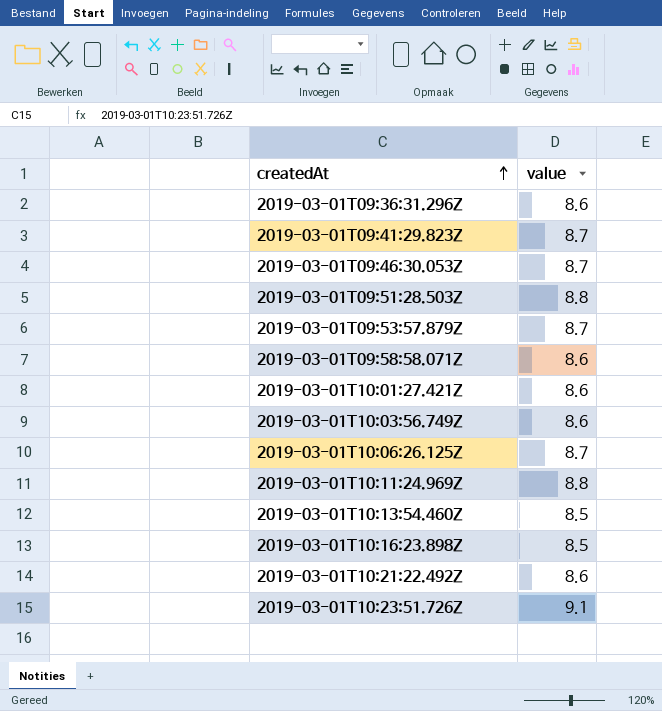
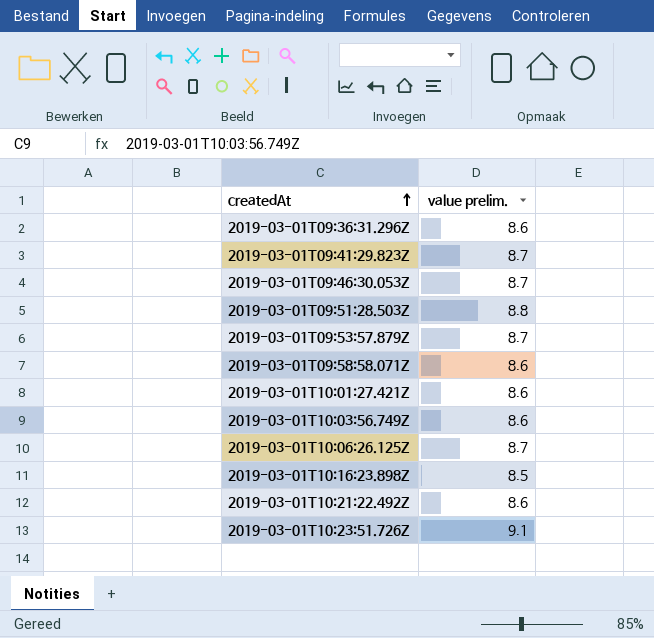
column name: value -> value prelim.
row 2019-03-01T10:11:24.969Z: 8.8 -> none
row 2019-03-01T10:13:54.460Z: 8.5 -> none

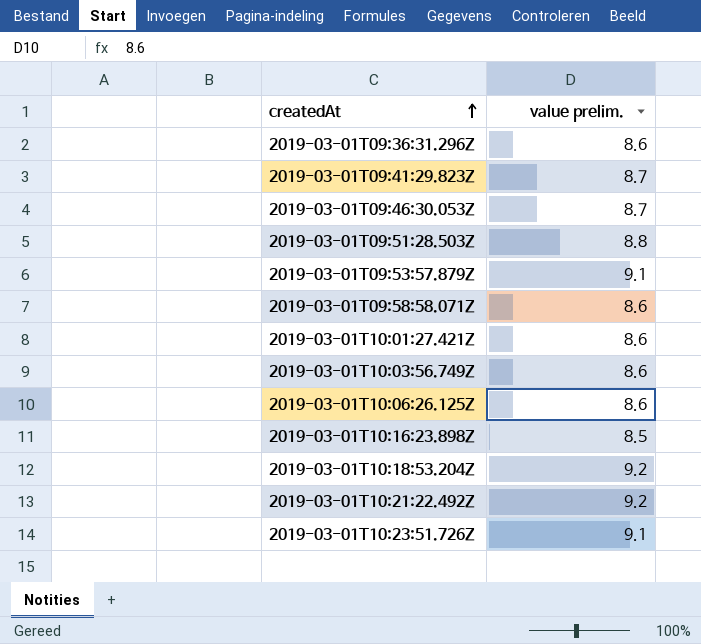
2019-03-01T09:53:57.879Z | value prelim.: 8.7 -> 9.1
2019-03-01T10:06:26.125Z | value prelim.: 8.7 -> 8.6
row 2019-03-01T10:18:53.204Z: none -> 9.2
2019-03-01T10:21:22.492Z | value prelim.: 8.6 -> 9.2

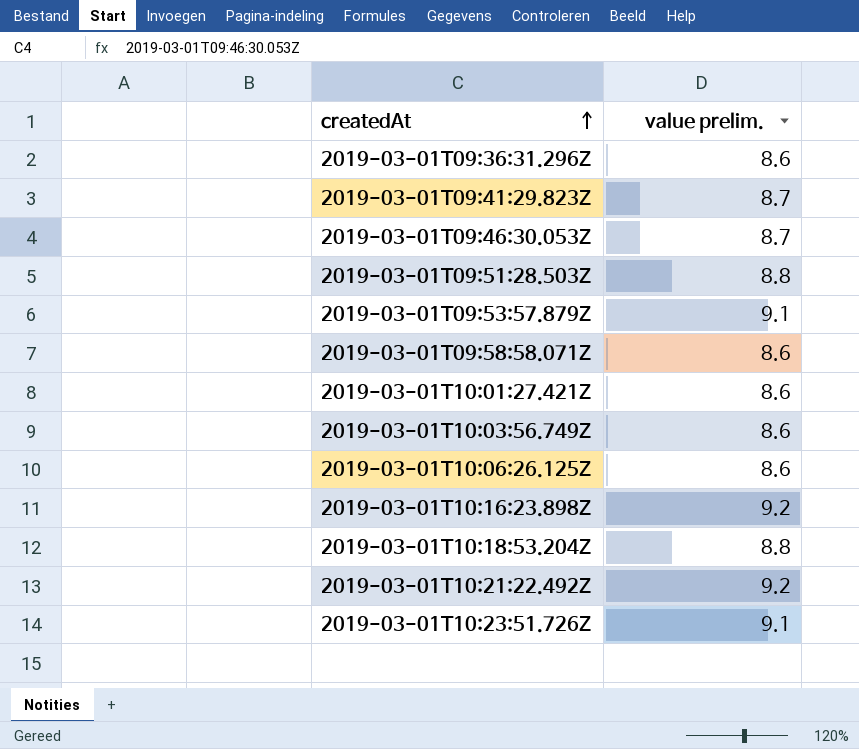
2019-03-01T10:16:23.898Z | value prelim.: 8.5 -> 9.2
2019-03-01T10:18:53.204Z | value prelim.: 9.2 -> 8.8

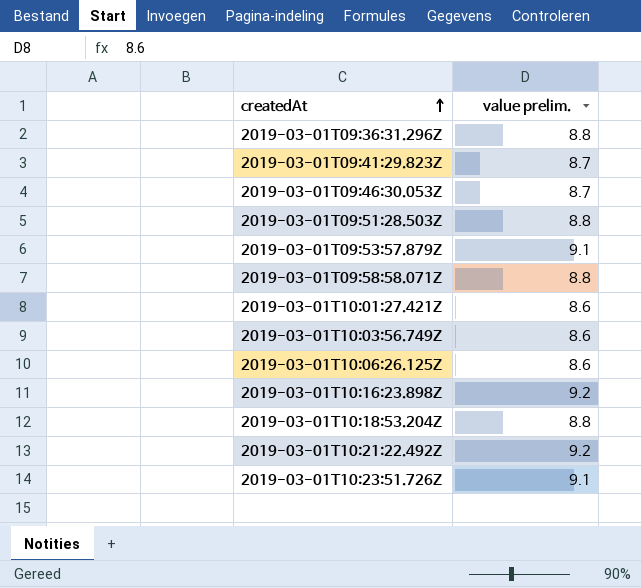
2019-03-01T09:36:31.296Z | value prelim.: 8.6 -> 8.8
2019-03-01T09:58:58.071Z | value prelim.: 8.6 -> 8.8

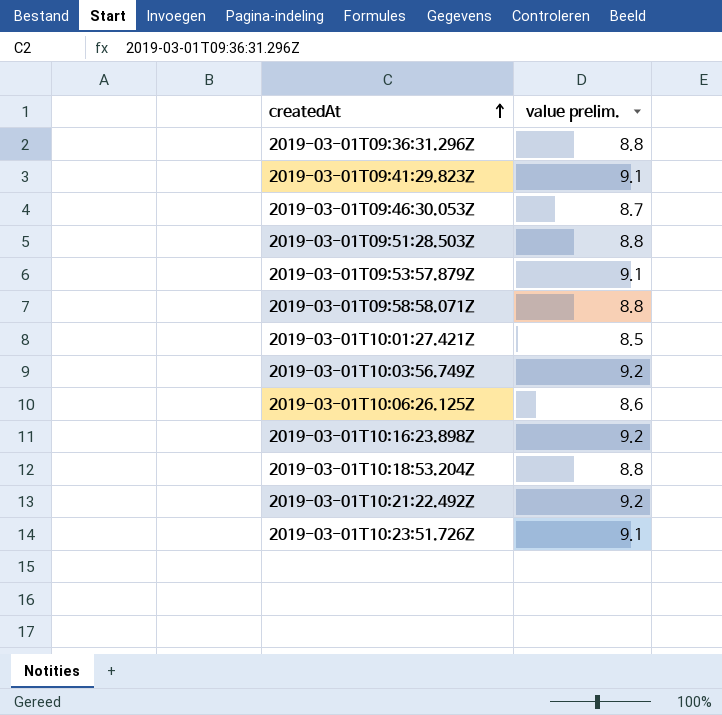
2019-03-01T09:41:29.823Z | value prelim.: 8.7 -> 9.1
2019-03-01T10:01:27.421Z | value prelim.: 8.6 -> 8.5
2019-03-01T10:03:56.749Z | value prelim.: 8.6 -> 9.2

